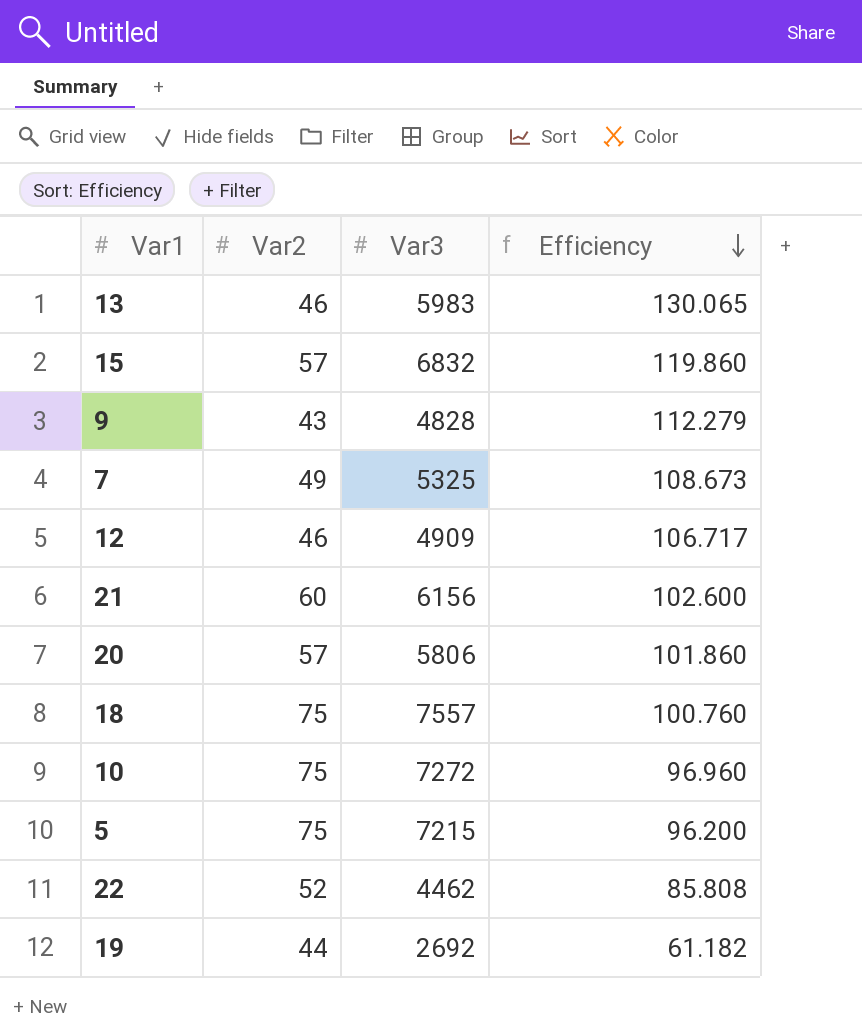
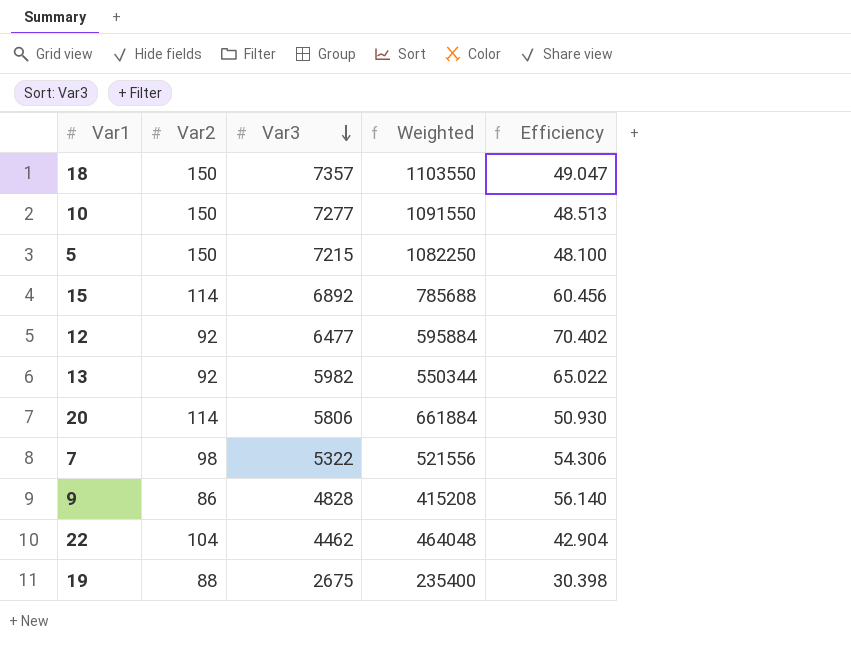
row order: Efficiency descending -> Var3 descending
column Weighted | formula: none -> [Var2] * [Var3]
row 21: 60 | 6156 | 102.600 -> none
18 | Var2: 75 -> 150
18 | Var3: 7557 -> 7357
18 | Efficiency: 100.760 -> 49.047
10 | Var2: 75 -> 150
10 | Var3: 7272 -> 7277
10 | Efficiency: 96.960 -> 48.513
5 | Var2: 75 -> 150
5 | Efficiency: 96.200 -> 48.100
15 | Var2: 57 -> 114
15 | Var3: 6832 -> 6892
15 | Efficiency: 119.860 -> 60.456
12 | Var2: 46 -> 92
12 | Var3: 4909 -> 6477
12 | Efficiency: 106.717 -> 70.402
13 | Var2: 46 -> 92
13 | Var3: 5983 -> 5982
13 | Efficiency: 130.065 -> 65.022
20 | Var2: 57 -> 114
20 | Efficiency: 101.860 -> 50.930
7 | Var2: 49 -> 98
7 | Var3: 5325 -> 5322
7 | Efficiency: 108.673 -> 54.306
9 | Var2: 43 -> 86
9 | Efficiency: 112.279 -> 56.140
22 | Var2: 52 -> 104
22 | Efficiency: 85.808 -> 42.904
19 | Var2: 44 -> 88
19 | Var3: 2692 -> 2675
19 | Efficiency: 61.182 -> 30.398

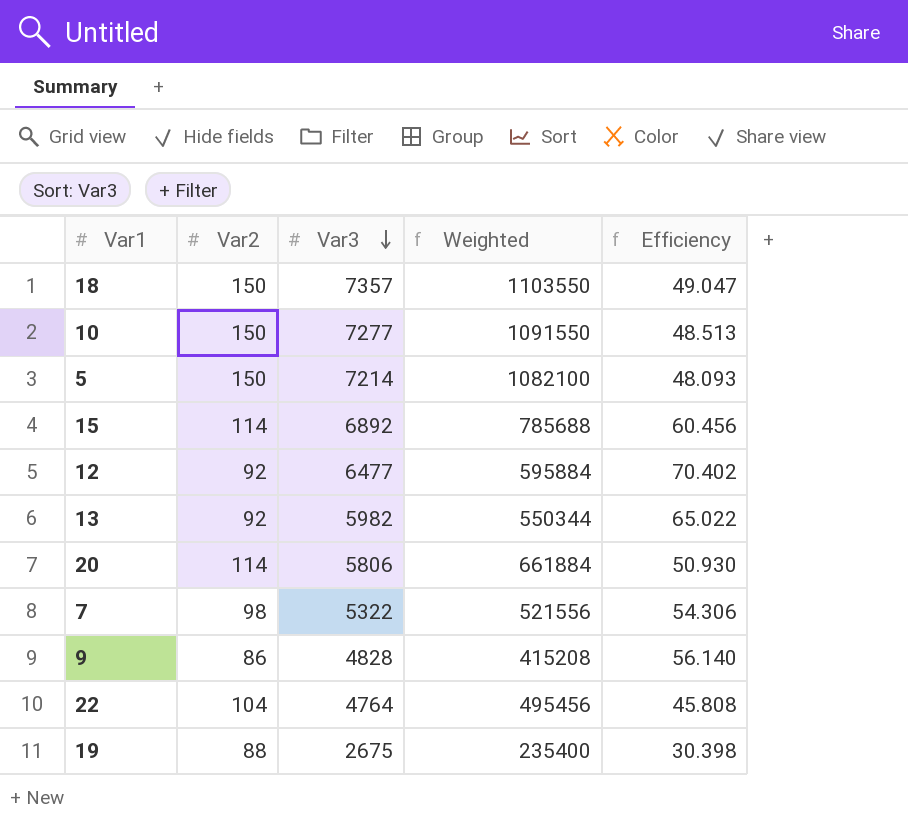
5 | Var3: 7215 -> 7214
5 | Weighted: 1082250 -> 1082100
5 | Efficiency: 48.100 -> 48.093
22 | Var3: 4462 -> 4764
22 | Weighted: 464048 -> 495456
22 | Efficiency: 42.904 -> 45.808

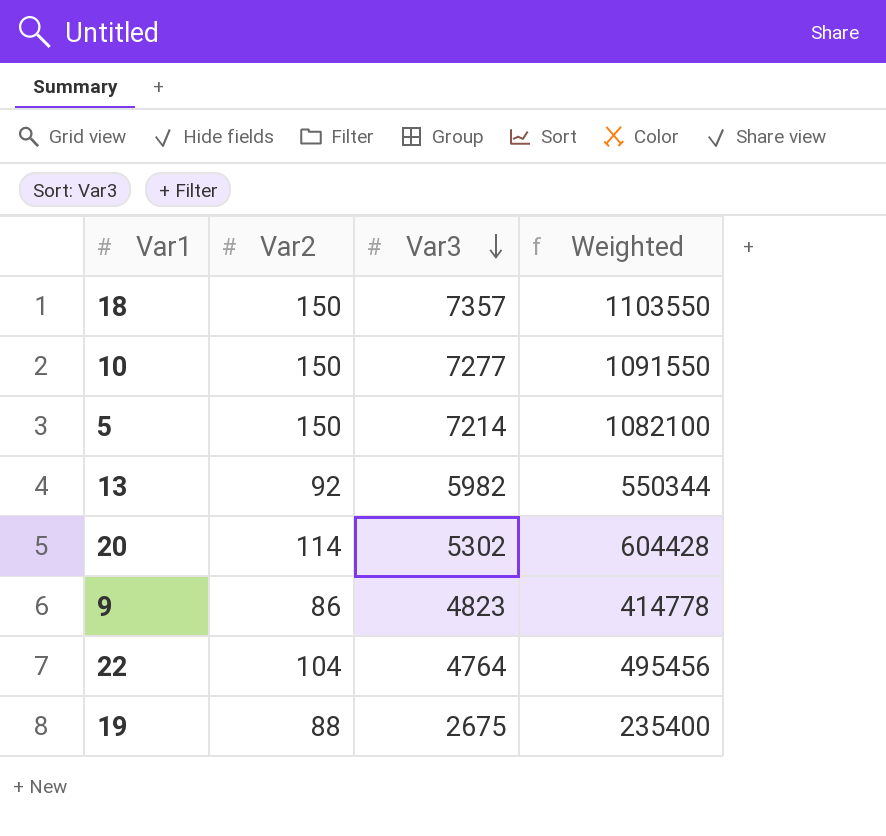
column Efficiency | formula: [Var3] / [Var2] -> none
row 15: 114 | 6892 | 785688 | 60.456 -> none
row 12: 92 | 6477 | 595884 | 70.402 -> none
row 7: 98 | 5322 | 521556 | 54.306 -> none
20 | Var3: 5806 -> 5302
20 | Weighted: 661884 -> 604428
9 | Var3: 4828 -> 4823
9 | Weighted: 415208 -> 414778

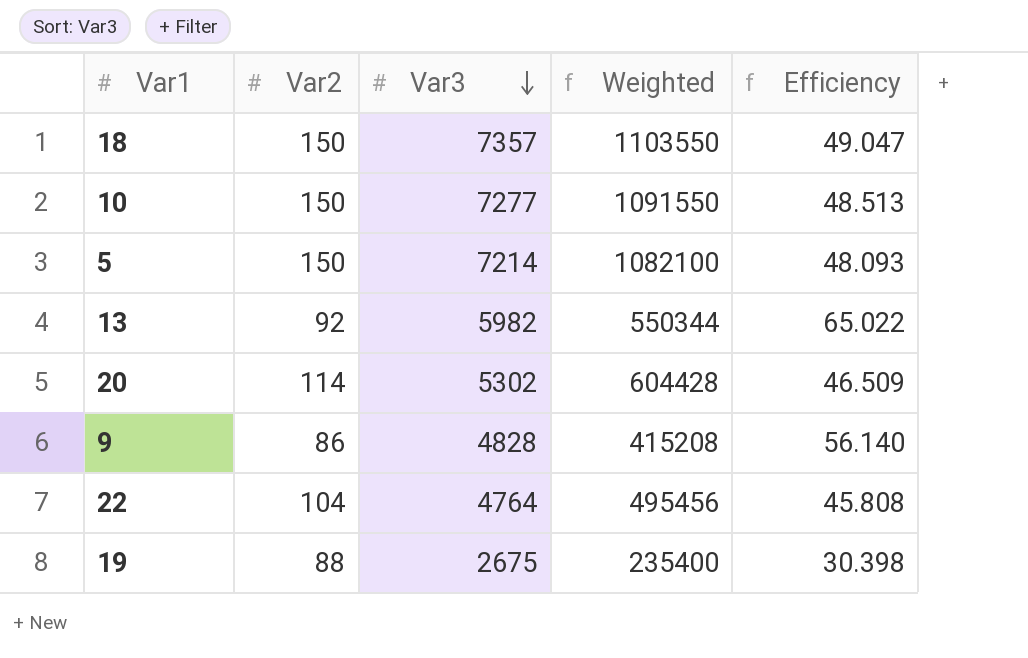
column Efficiency | formula: none -> [Var3] / [Var2]
9 | Var3: 4823 -> 4828
9 | Weighted: 414778 -> 415208

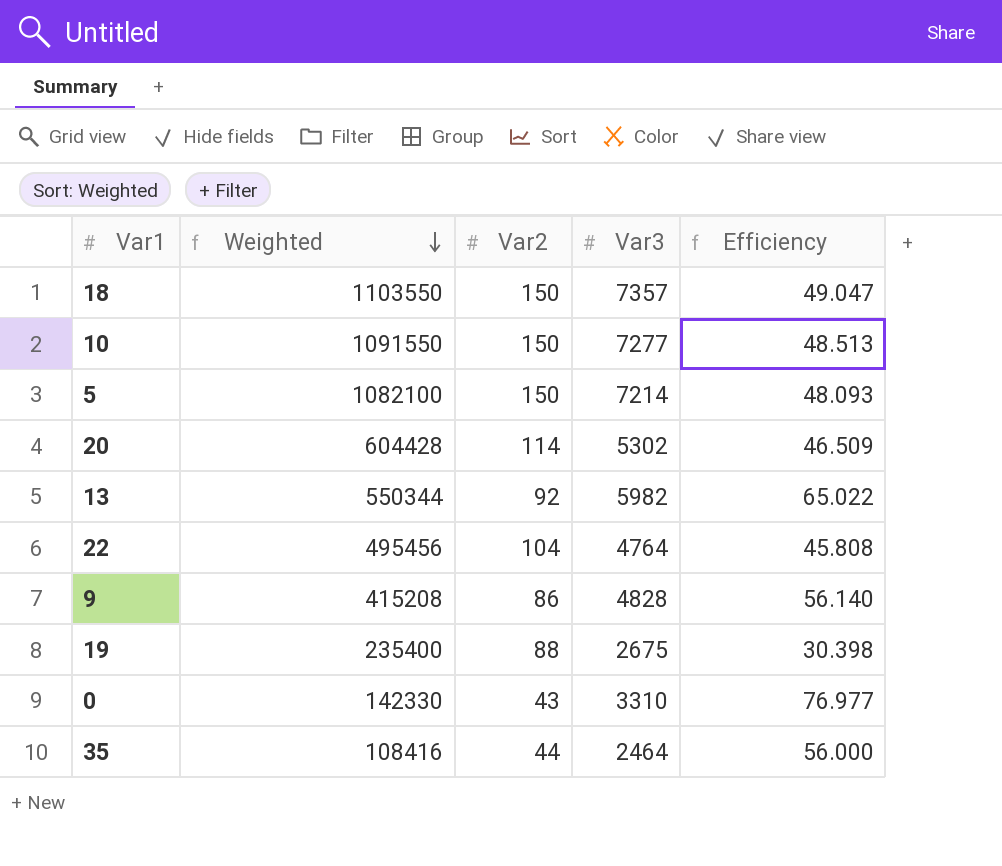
row order: Var3 descending -> Weighted descending
column Weighted | position: 4 -> 2
row 0: none -> 142330 | 43 | 3310 | 76.977
row 35: none -> 108416 | 44 | 2464 | 56.000

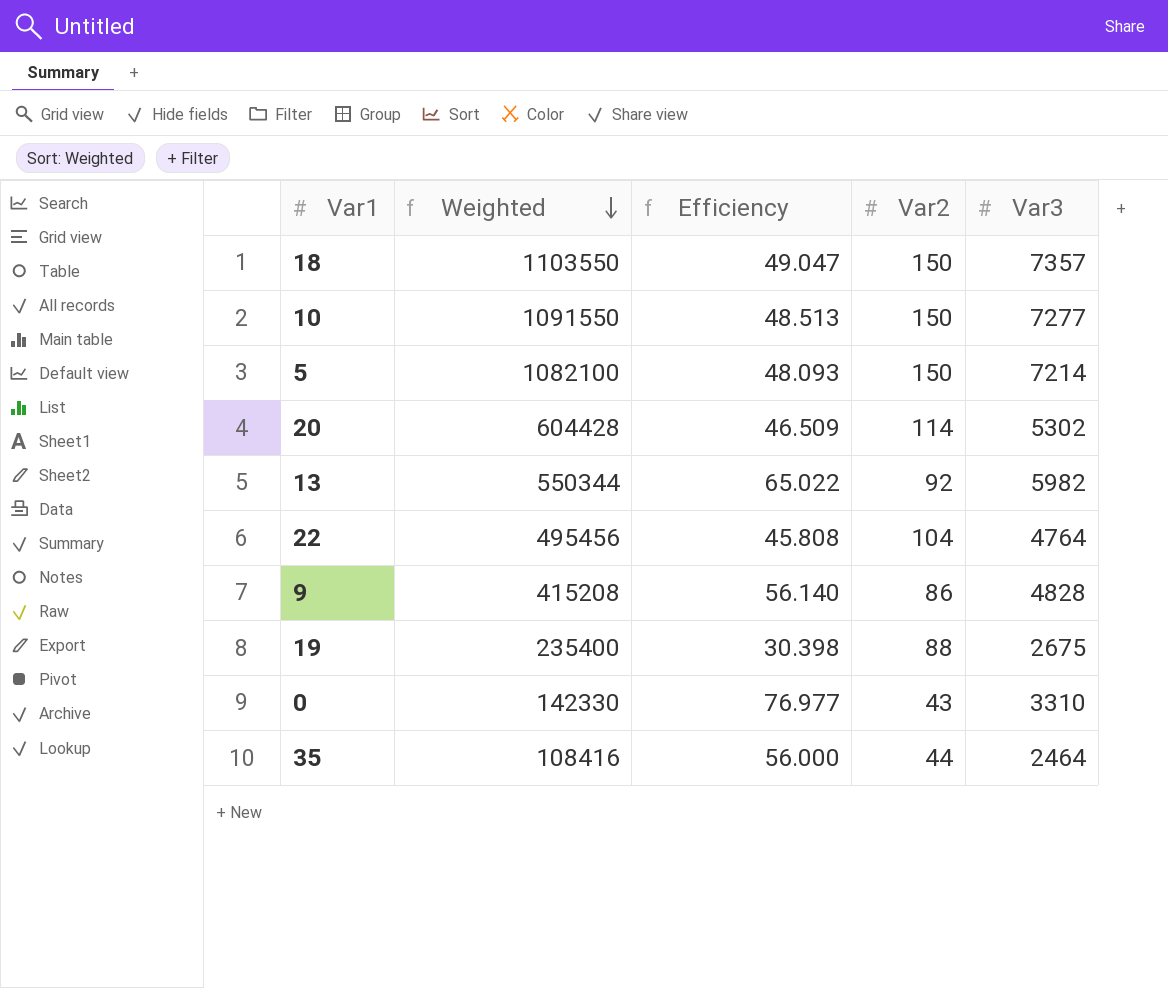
column Efficiency | position: 5 -> 3

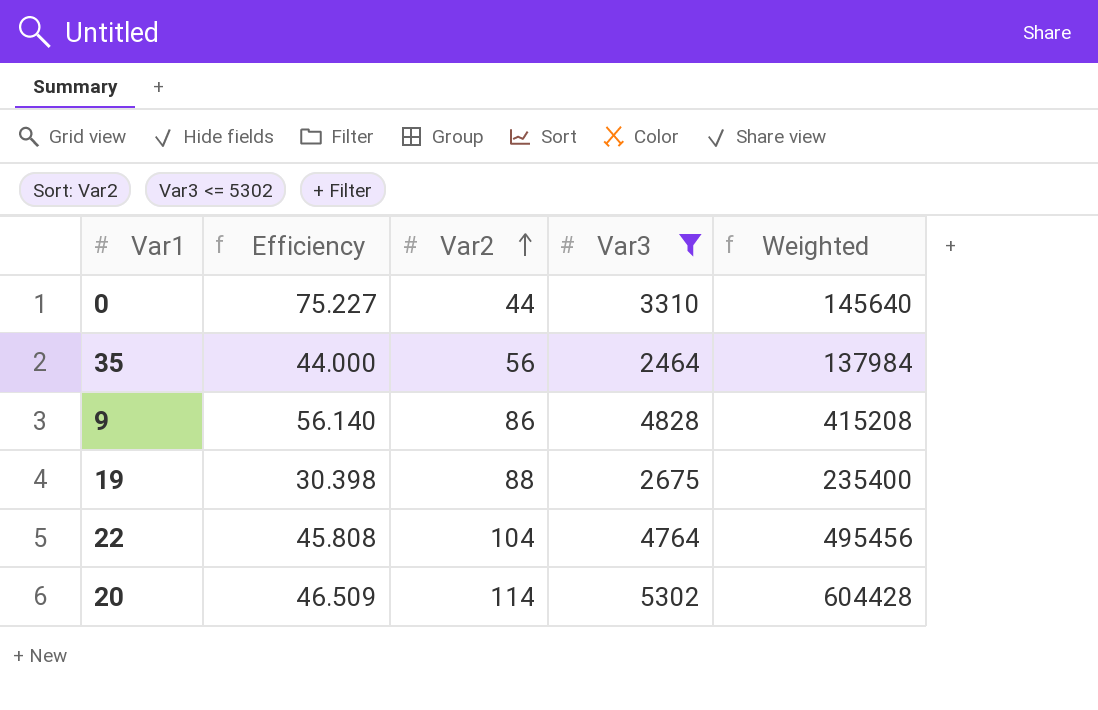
filter: none -> Var3 <= 5302
row order: Weighted descending -> Var2 ascending
column Weighted | position: 2 -> 5
0 | Efficiency: 76.977 -> 75.227
0 | Var2: 43 -> 44
0 | Weighted: 142330 -> 145640
35 | Efficiency: 56.000 -> 44.000
35 | Var2: 44 -> 56
35 | Weighted: 108416 -> 137984

